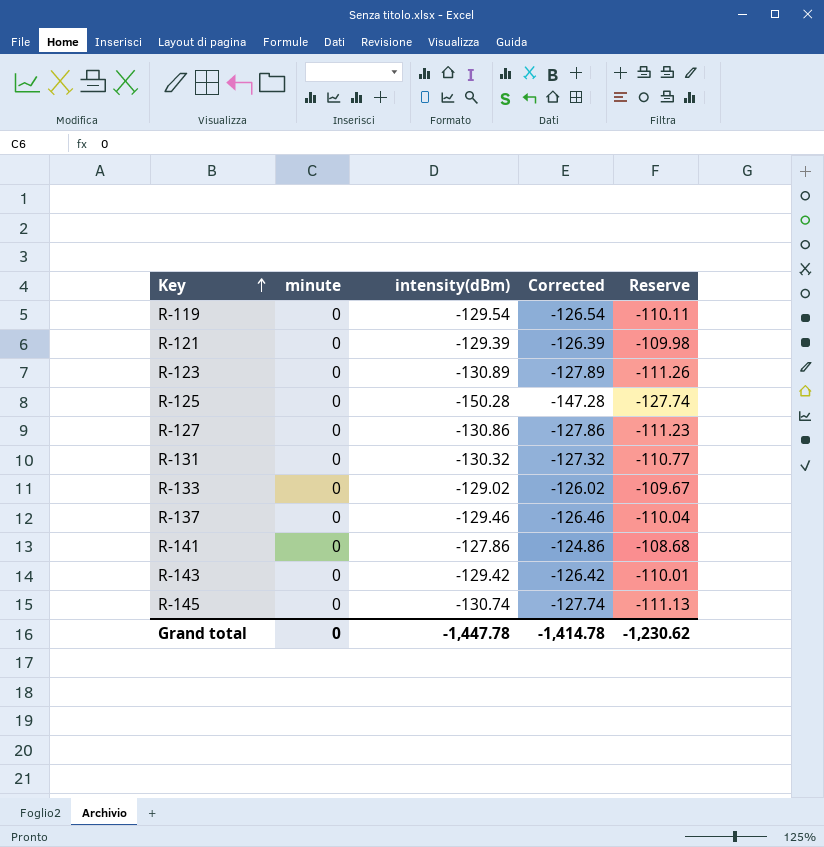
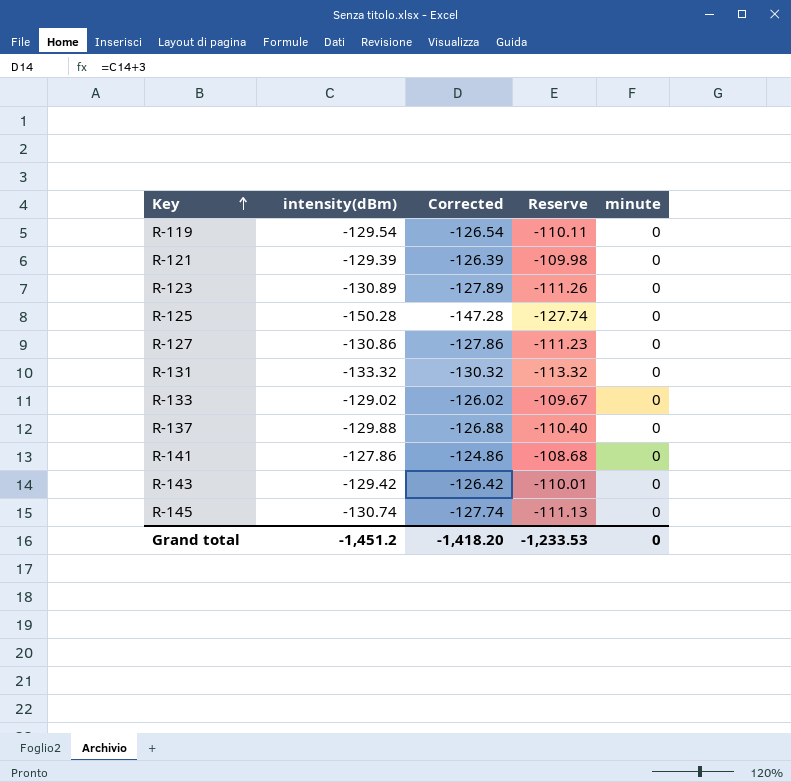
column minute | position: 2 -> 5
R-131 | intensity(dBm): -130.32 -> -133.32
R-131 | Corrected: -127.32 -> -130.32
R-131 | Reserve: -110.77 -> -113.32
R-137 | intensity(dBm): -129.46 -> -129.88
R-137 | Corrected: -126.46 -> -126.88
R-137 | Reserve: -110.04 -> -110.40
Grand total | intensity(dBm): -1,447.78 -> -1,451.2
Grand total | Corrected: -1,414.78 -> -1,418.20
Grand total | Reserve: -1,230.62 -> -1,233.53

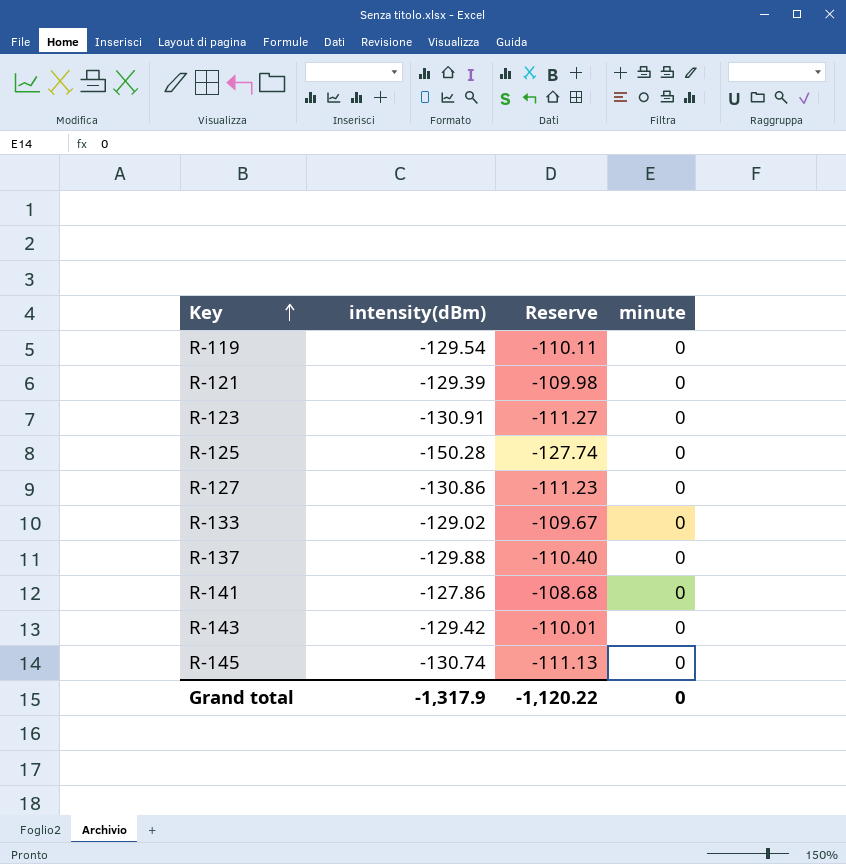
column Corrected | formula: [intensity(dBm)] + 3 -> none
row R-131: -133.32 | -130.32 | -113.32 | 0 -> none
R-123 | intensity(dBm): -130.89 -> -130.91
R-123 | Reserve: -111.26 -> -111.27
Grand total | intensity(dBm): -1,451.2 -> -1,317.9
Grand total | Reserve: -1,233.53 -> -1,120.22

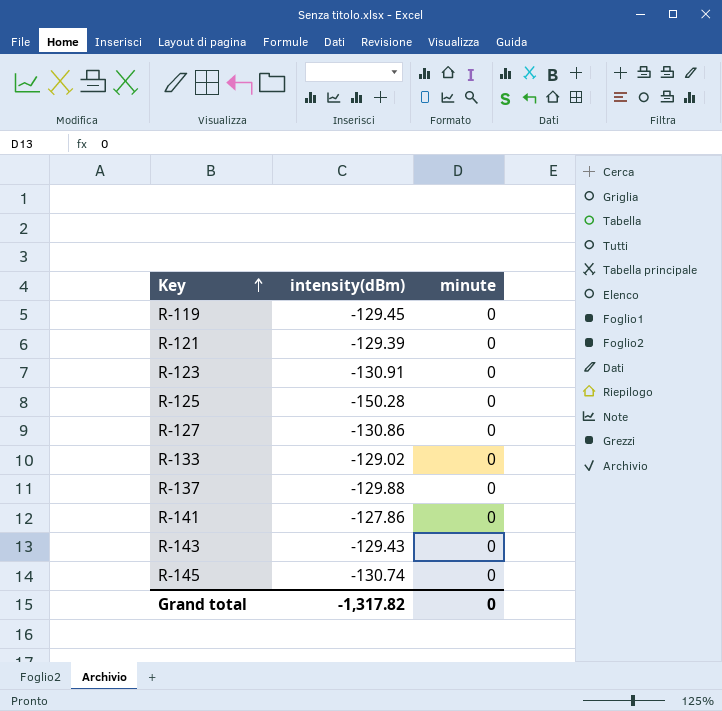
column Reserve | formula: [intensity(dBm)] * 0.85 -> none
R-119 | intensity(dBm): -129.54 -> -129.45
R-143 | intensity(dBm): -129.42 -> -129.43
Grand total | intensity(dBm): -1,317.9 -> -1,317.82

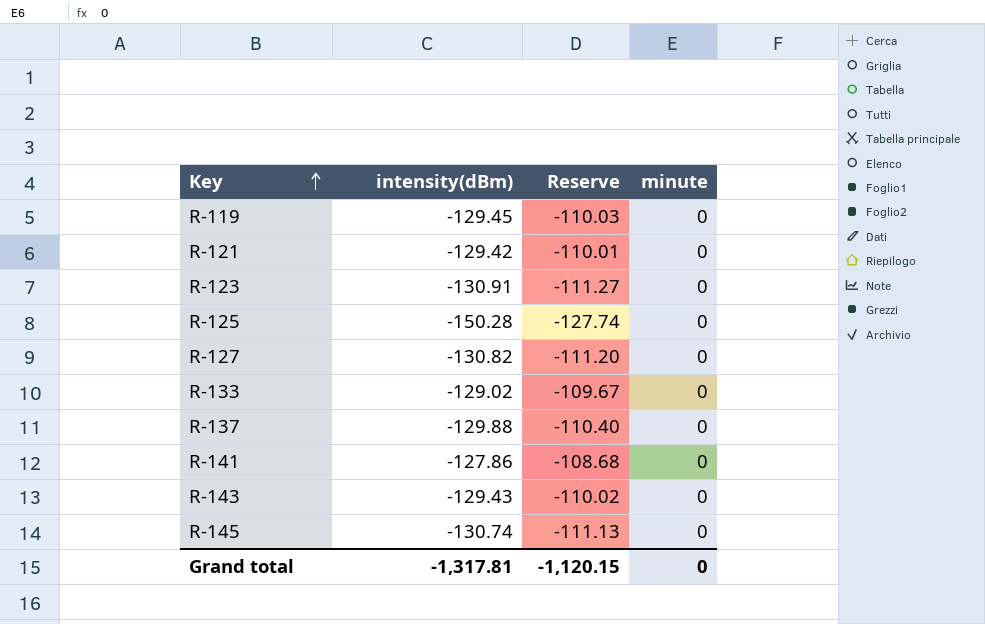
column Reserve | formula: none -> [intensity(dBm)] * 0.85
R-121 | intensity(dBm): -129.39 -> -129.42
R-127 | intensity(dBm): -130.86 -> -130.82
Grand total | intensity(dBm): -1,317.82 -> -1,317.81

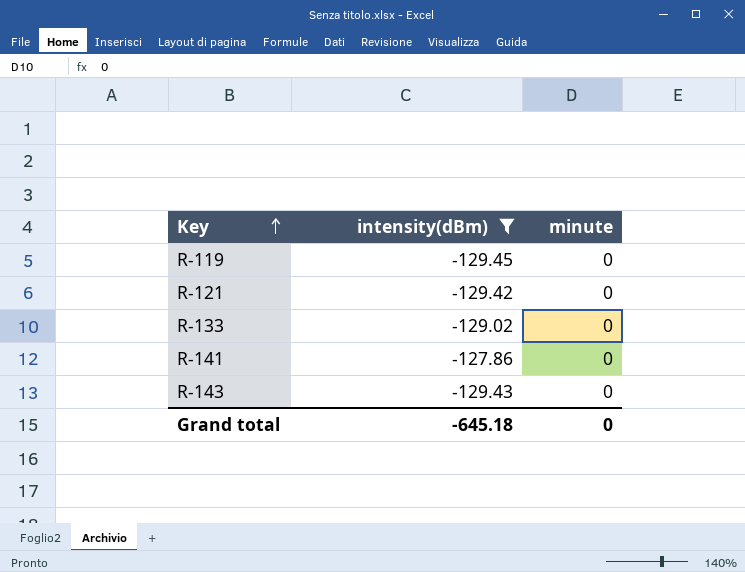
filter: none -> intensity(dBm) >= -129.45
column Reserve | formula: [intensity(dBm)] * 0.85 -> none
Grand total | intensity(dBm): -1,317.81 -> -645.18

